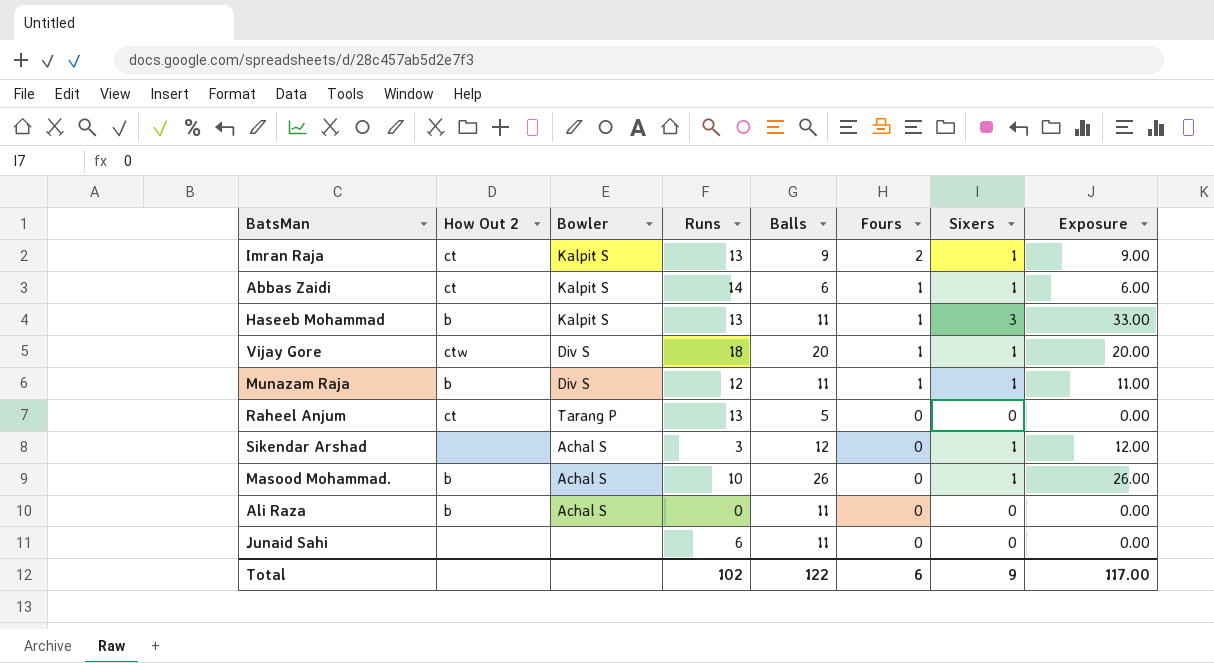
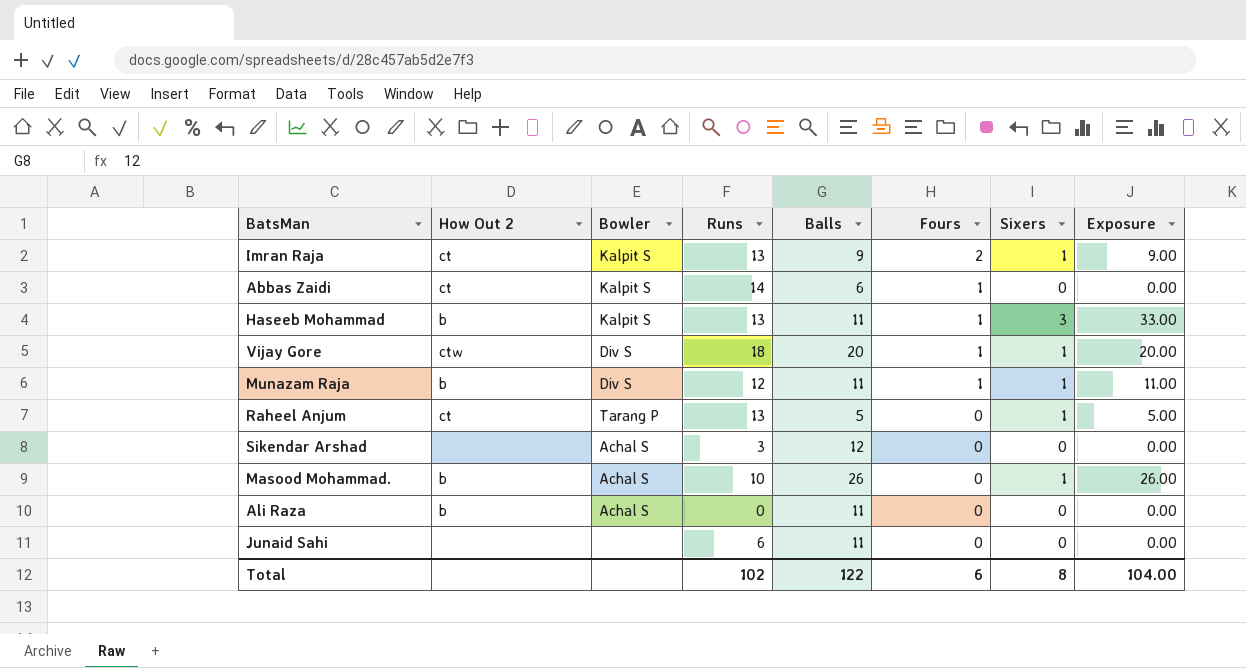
Abbas Zaidi | Sixers: 1 -> 0
Abbas Zaidi | Exposure: 6.00 -> 0.00
Raheel Anjum | Sixers: 0 -> 1
Raheel Anjum | Exposure: 0.00 -> 5.00
Sikendar Arshad | Sixers: 1 -> 0
Sikendar Arshad | Exposure: 12.00 -> 0.00
Total | Sixers: 9 -> 8
Total | Exposure: 117.00 -> 104.00

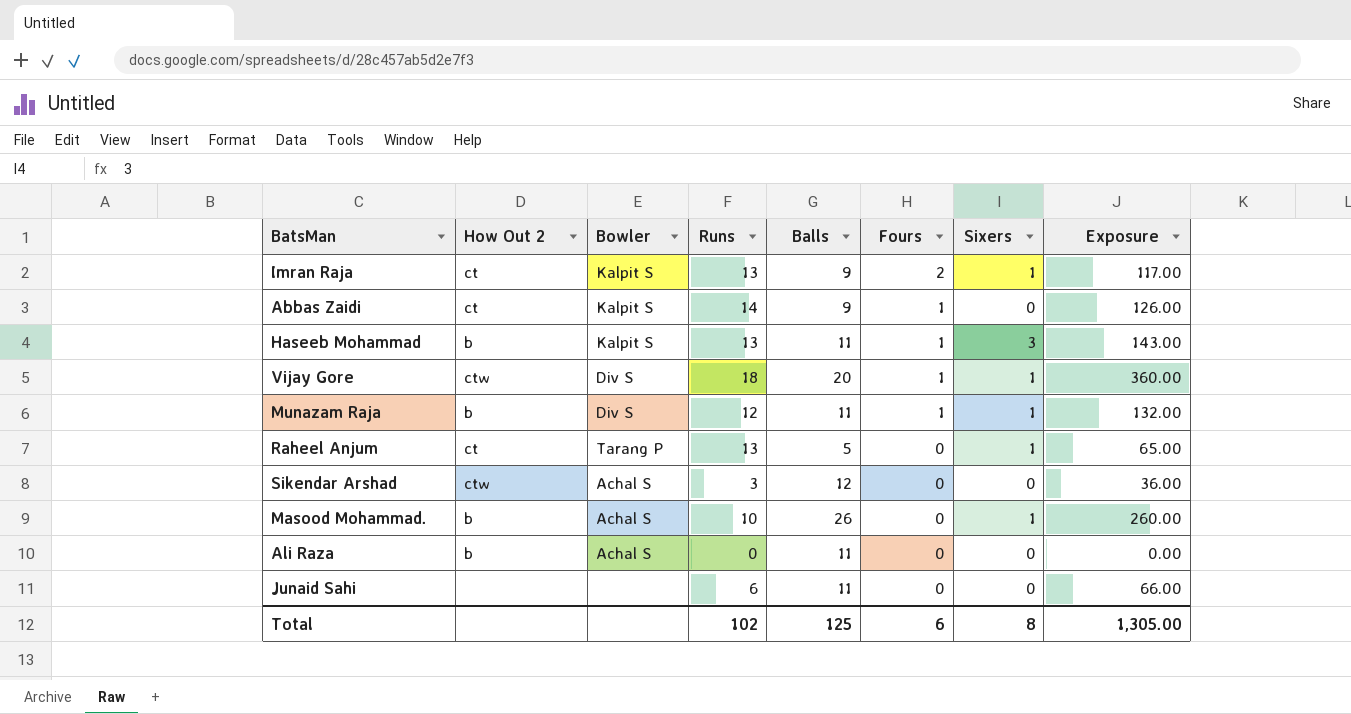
column Exposure | formula: [Balls] * [Sixers] -> [Runs] * [Balls]
Abbas Zaidi | Balls: 6 -> 9
Sikendar Arshad | How Out 2: none -> ctw
Total | Balls: 122 -> 125
Total | Exposure: 104.00 -> 1,305.00

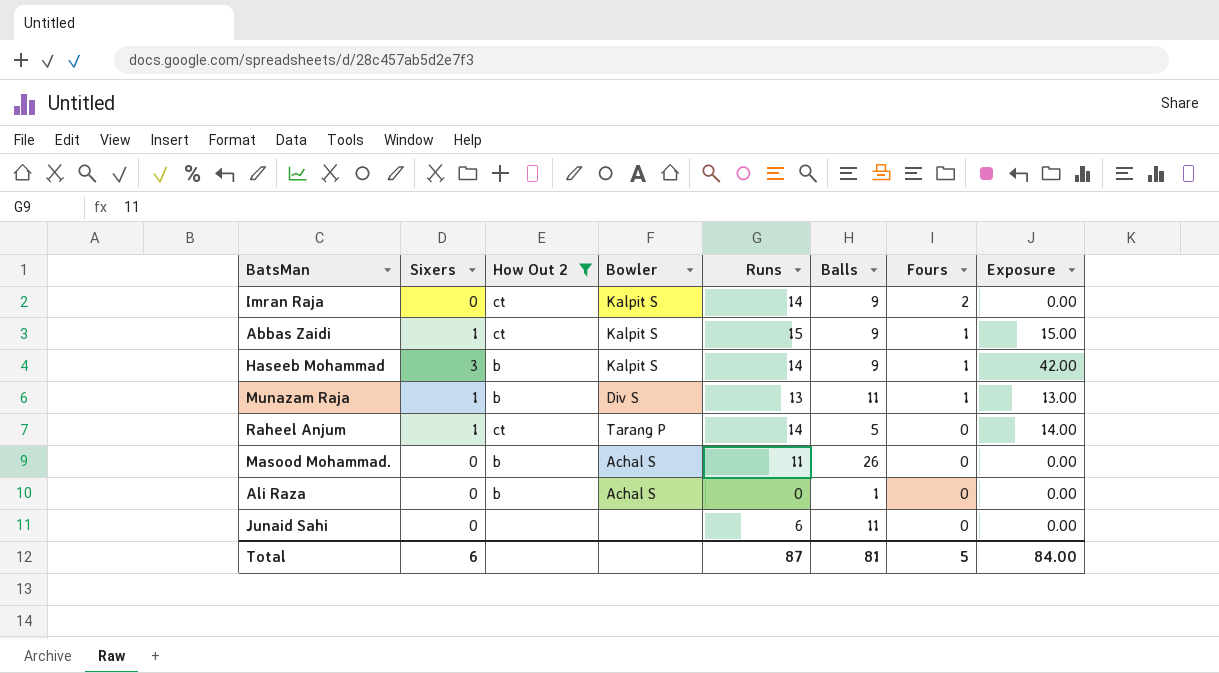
filter: none -> How Out 2 != ctw
column Sixers | position: 7 -> 2
column Exposure | formula: [Runs] * [Balls] -> [Sixers] * [Runs]
Imran Raja | Sixers: 1 -> 0
Imran Raja | Runs: 13 -> 14
Abbas Zaidi | Sixers: 0 -> 1
Abbas Zaidi | Runs: 14 -> 15
Haseeb Mohammad | Runs: 13 -> 14
Haseeb Mohammad | Balls: 11 -> 9
Munazam Raja | Runs: 12 -> 13
Raheel Anjum | Runs: 13 -> 14
Masood Mohammad. | Sixers: 1 -> 0
Masood Mohammad. | Runs: 10 -> 11
Ali Raza | Balls: 11 -> 1
Total | Sixers: 8 -> 6
Total | Runs: 102 -> 87
Total | Balls: 125 -> 81
Total | Fours: 6 -> 5
Total | Exposure: 1,305.00 -> 84.00

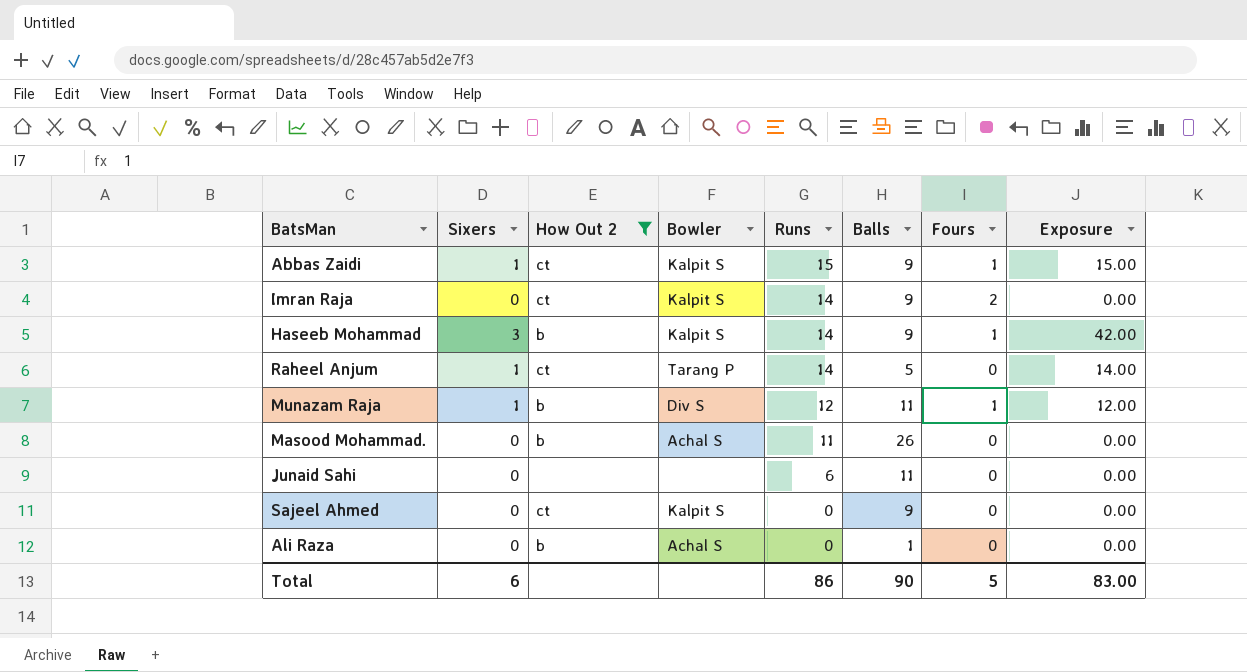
row order: Fours descending -> Runs descending
Munazam Raja | Runs: 13 -> 12
Munazam Raja | Exposure: 13.00 -> 12.00
row Sajeel Ahmed: none -> 0 | ct | Kalpit S | 0 | 9 | 0 | 0.00
Total | Runs: 87 -> 86
Total | Balls: 81 -> 90
Total | Exposure: 84.00 -> 83.00

